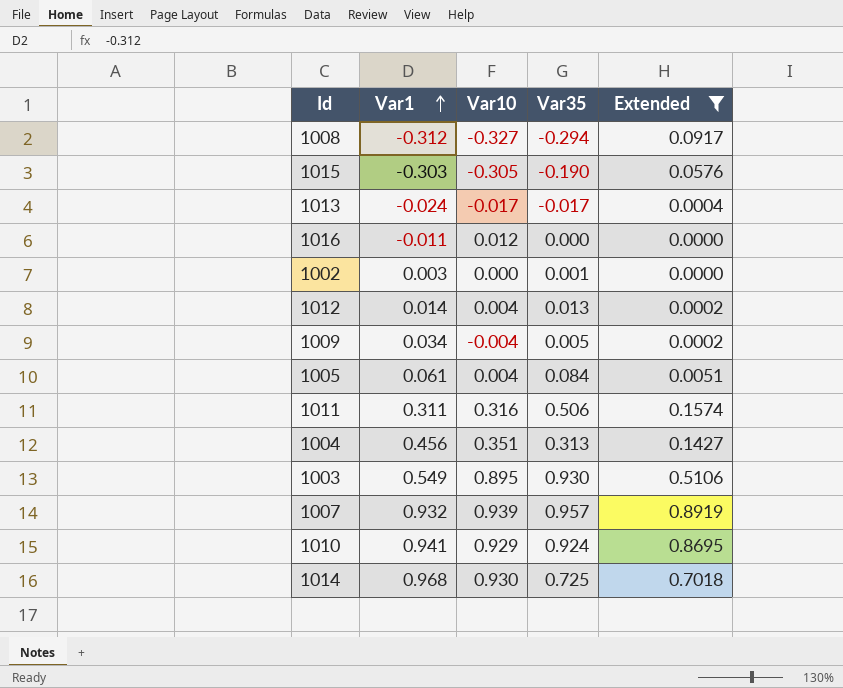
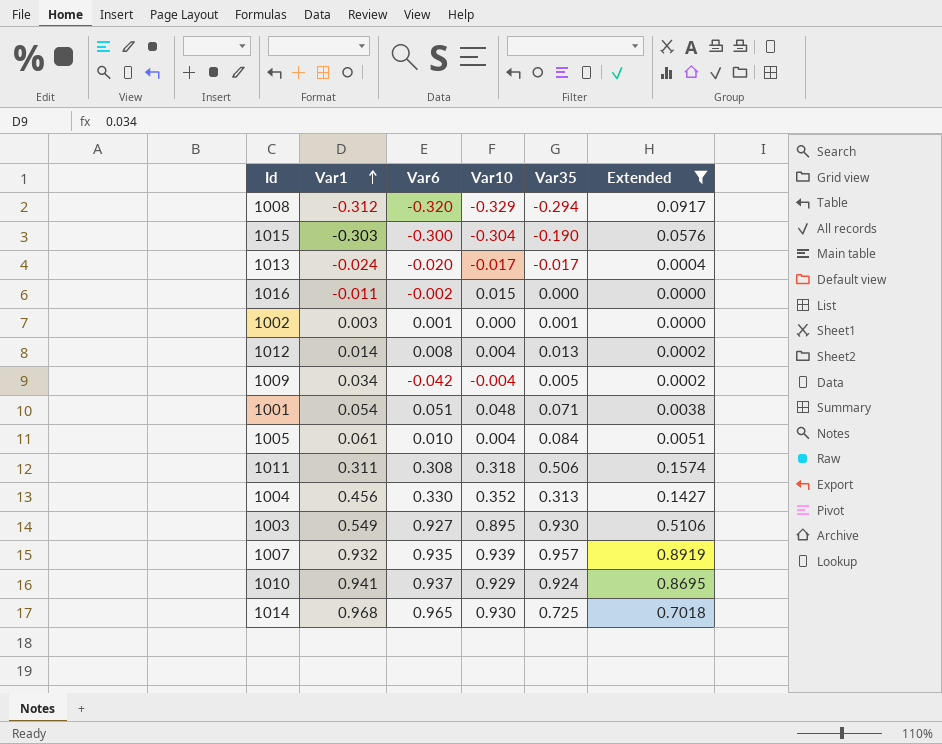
column Var6 | position: none -> 3
1008 | Var10: -0.327 -> -0.329
1015 | Var10: -0.305 -> -0.304
1016 | Var10: 0.012 -> 0.015
row 1001: none -> 0.054 | 0.051 | 0.048 | 0.071 | 0.0038
1011 | Var10: 0.316 -> 0.318
1004 | Var10: 0.351 -> 0.352

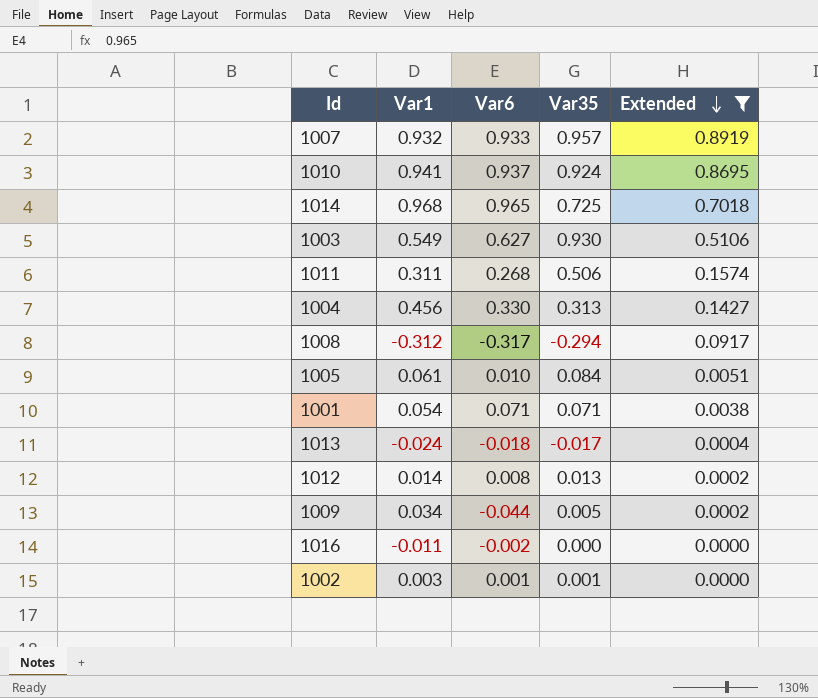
row order: Var1 ascending -> Extended descending
column Var10 | position: 4 -> none
row 1015: -0.303 | -0.300 | -0.304 | -0.190 | 0.0576 -> none
1007 | Var6: 0.935 -> 0.933
1003 | Var6: 0.927 -> 0.627
1011 | Var6: 0.308 -> 0.268
1008 | Var6: -0.320 -> -0.317
1001 | Var6: 0.051 -> 0.071
1013 | Var6: -0.020 -> -0.018
1009 | Var6: -0.042 -> -0.044

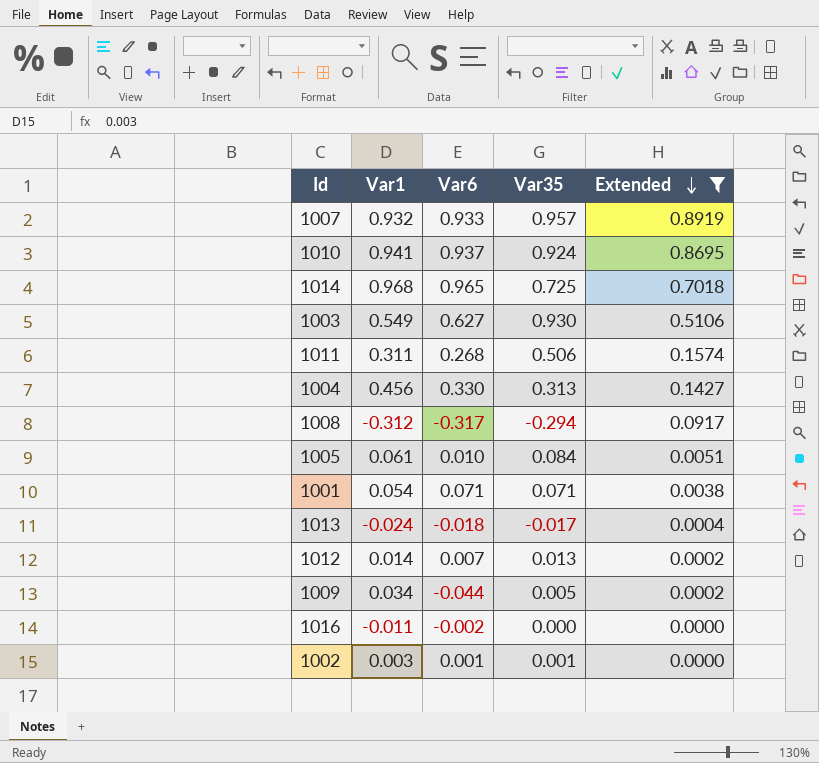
1012 | Var6: 0.008 -> 0.007

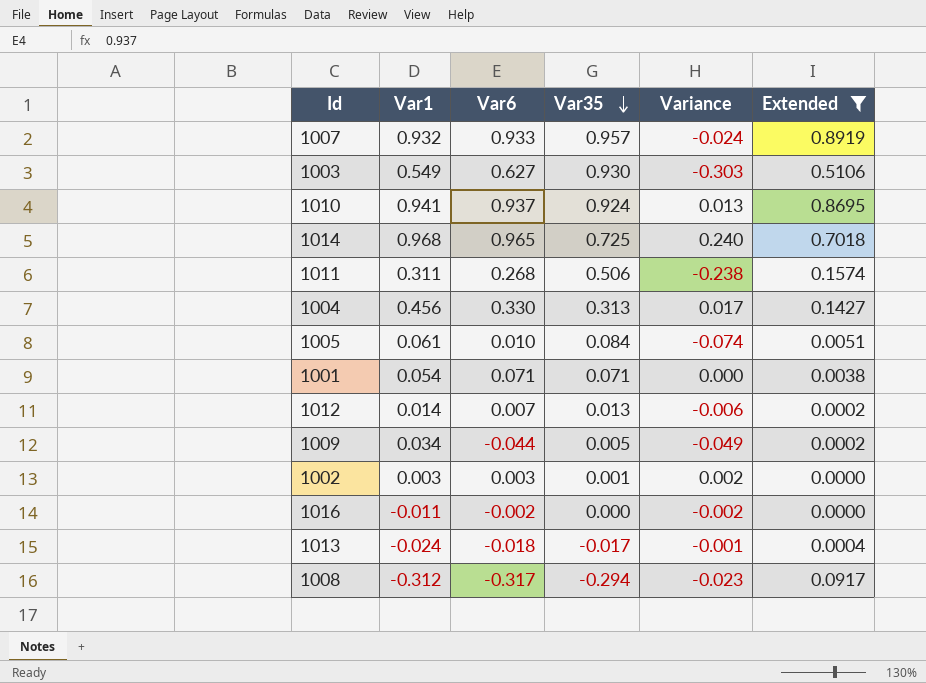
row order: Extended descending -> Var35 descending
column Variance | formula: none -> [Var6] - [Var35]
1002 | Var6: 0.001 -> 0.003

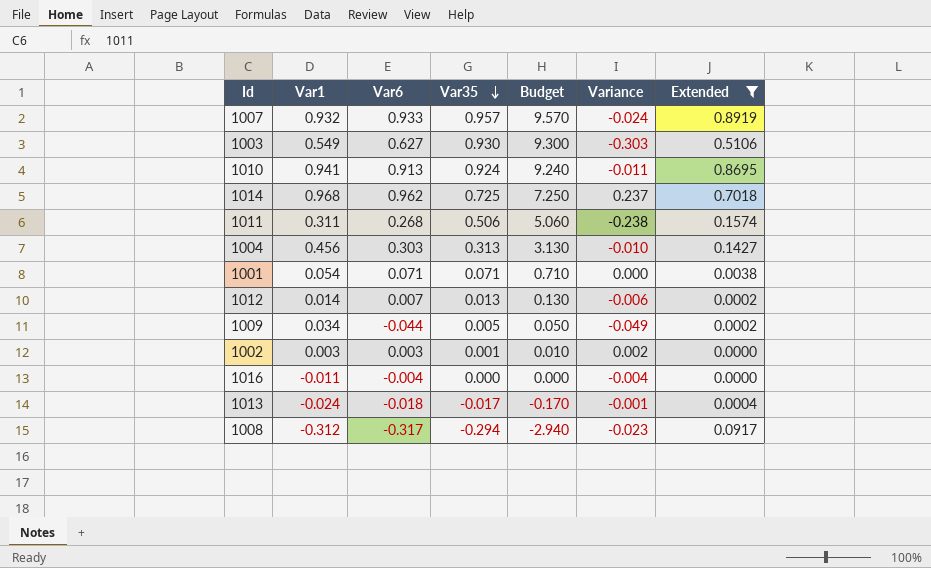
column Budget | formula: none -> [Var35] * 10
row 1005: 0.061 | 0.010 | 0.084 | -0.074 | 0.0051 -> none
1010 | Var6: 0.937 -> 0.913
1010 | Variance: 0.013 -> -0.011
1014 | Var6: 0.965 -> 0.962
1014 | Variance: 0.240 -> 0.237
1004 | Var6: 0.330 -> 0.303
1004 | Variance: 0.017 -> -0.010
1016 | Var6: -0.002 -> -0.004
1016 | Variance: -0.002 -> -0.004

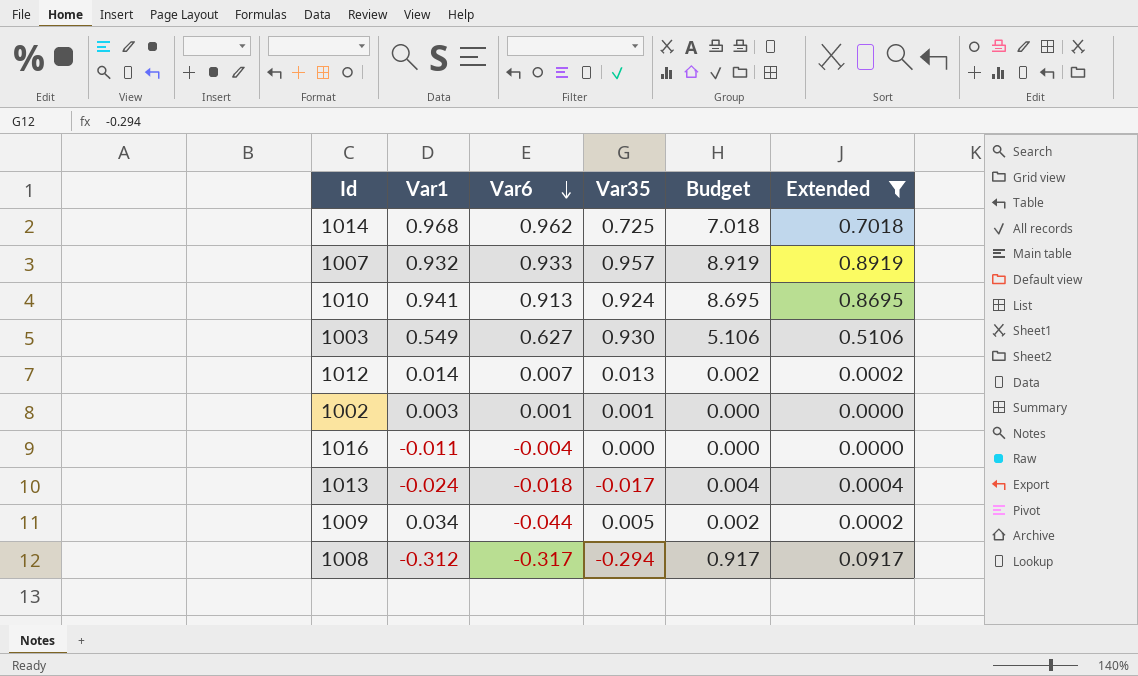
row order: Var35 descending -> Var6 descending
column Variance | formula: [Var6] - [Var35] -> none
column Budget | formula: [Var35] * 10 -> [Extended] * 10
row 1011: 0.311 | 0.268 | 0.506 | 5.060 | -0.238 | 0.1574 -> none
row 1004: 0.456 | 0.303 | 0.313 | 3.130 | -0.010 | 0.1427 -> none
row 1001: 0.054 | 0.071 | 0.071 | 0.710 | 0.000 | 0.0038 -> none
1002 | Var6: 0.003 -> 0.001

